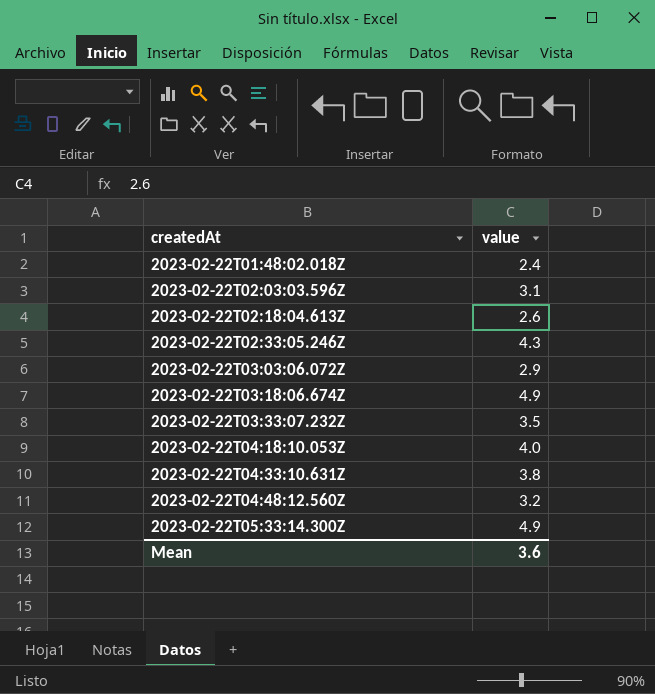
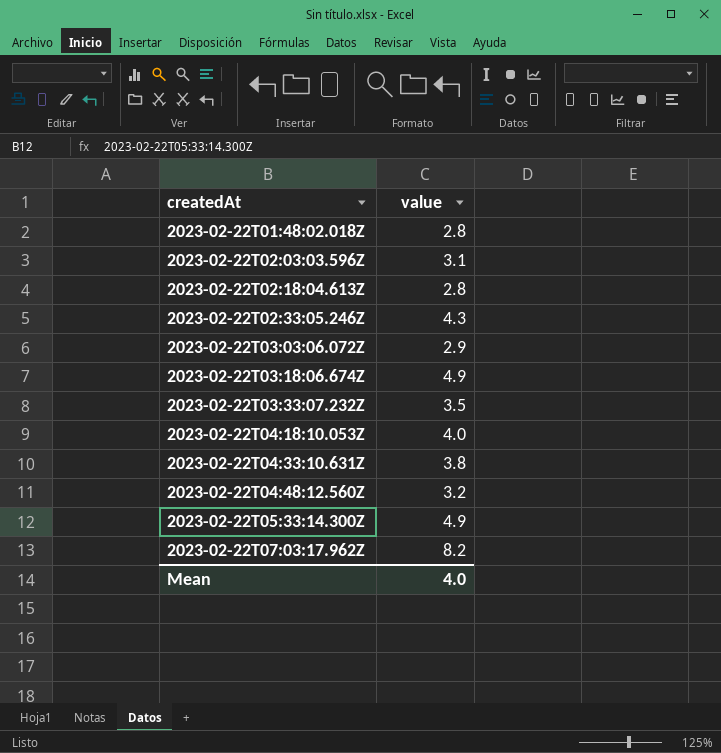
2023-02-22T01:48:02.018Z | value: 2.4 -> 2.8
2023-02-22T02:18:04.613Z | value: 2.6 -> 2.8
row 2023-02-22T07:03:17.962Z: none -> 8.2
Mean | value: 3.6 -> 4.0

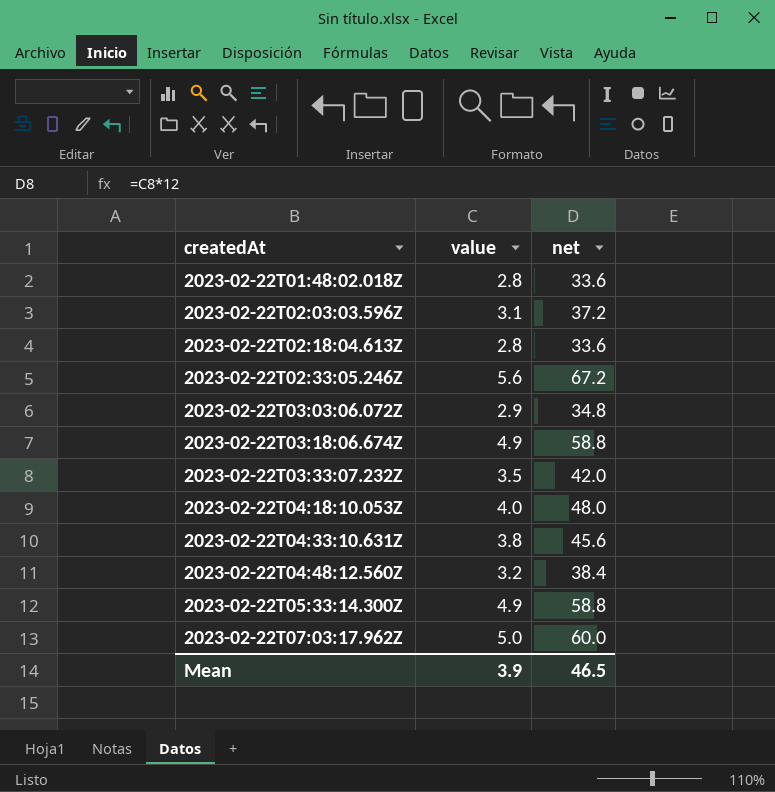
column net | formula: none -> [value] * 12
2023-02-22T02:33:05.246Z | value: 4.3 -> 5.6
2023-02-22T07:03:17.962Z | value: 8.2 -> 5.0
Mean | value: 4.0 -> 3.9

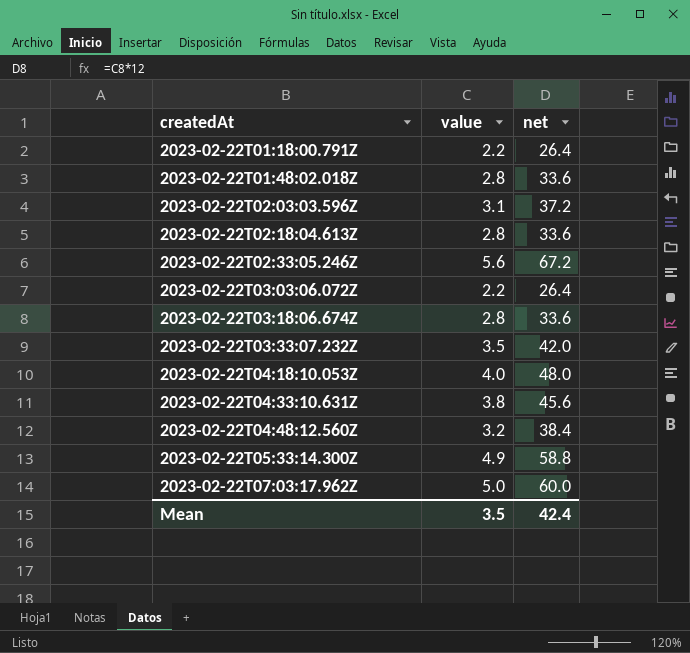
row 2023-02-22T01:18:00.791Z: none -> 2.2 | 26.4
2023-02-22T03:03:06.072Z | value: 2.9 -> 2.2
2023-02-22T03:03:06.072Z | net: 34.8 -> 26.4
2023-02-22T03:18:06.674Z | value: 4.9 -> 2.8
2023-02-22T03:18:06.674Z | net: 58.8 -> 33.6
Mean | value: 3.9 -> 3.5
Mean | net: 46.5 -> 42.4

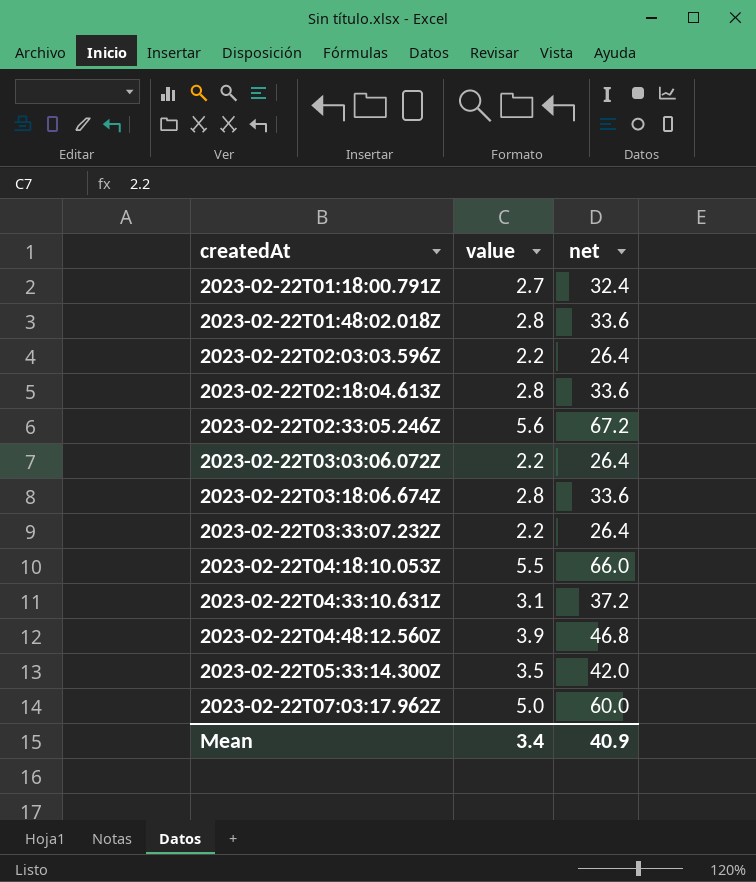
2023-02-22T01:18:00.791Z | value: 2.2 -> 2.7
2023-02-22T01:18:00.791Z | net: 26.4 -> 32.4
2023-02-22T02:03:03.596Z | value: 3.1 -> 2.2
2023-02-22T02:03:03.596Z | net: 37.2 -> 26.4
2023-02-22T03:33:07.232Z | value: 3.5 -> 2.2
2023-02-22T03:33:07.232Z | net: 42.0 -> 26.4
2023-02-22T04:18:10.053Z | value: 4.0 -> 5.5
2023-02-22T04:18:10.053Z | net: 48.0 -> 66.0
2023-02-22T04:33:10.631Z | value: 3.8 -> 3.1
2023-02-22T04:33:10.631Z | net: 45.6 -> 37.2
2023-02-22T04:48:12.560Z | value: 3.2 -> 3.9
2023-02-22T04:48:12.560Z | net: 38.4 -> 46.8
2023-02-22T05:33:14.300Z | value: 4.9 -> 3.5
2023-02-22T05:33:14.300Z | net: 58.8 -> 42.0
Mean | value: 3.5 -> 3.4
Mean | net: 42.4 -> 40.9

